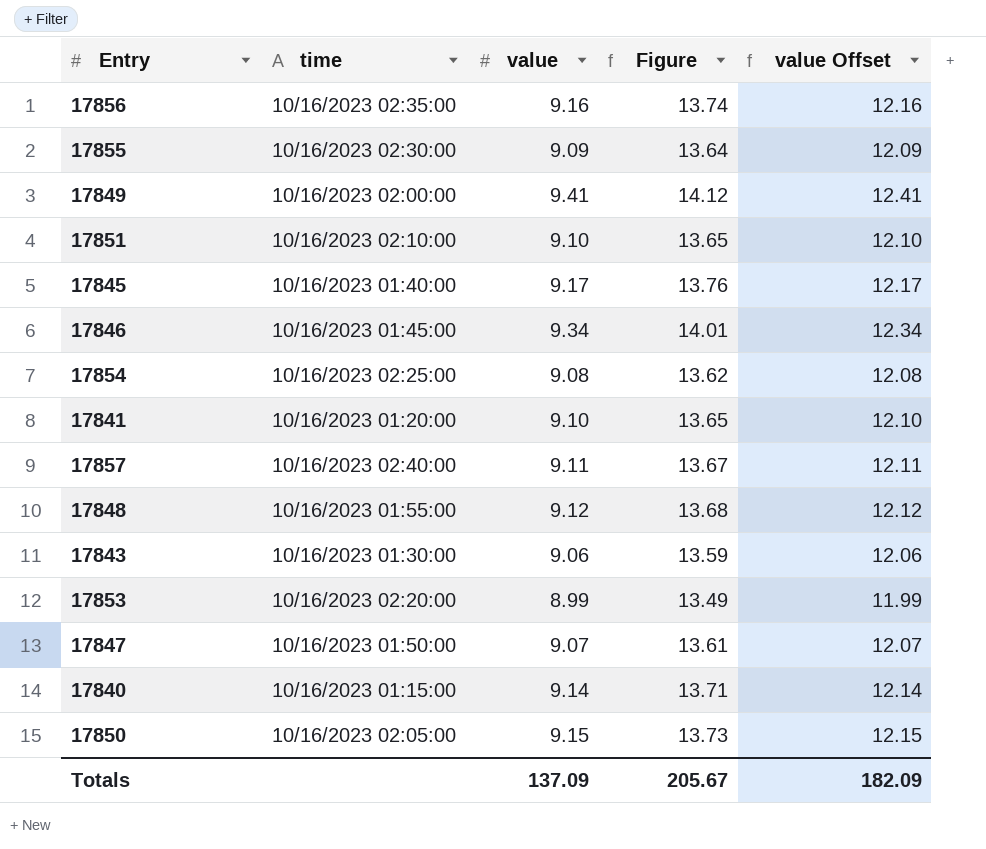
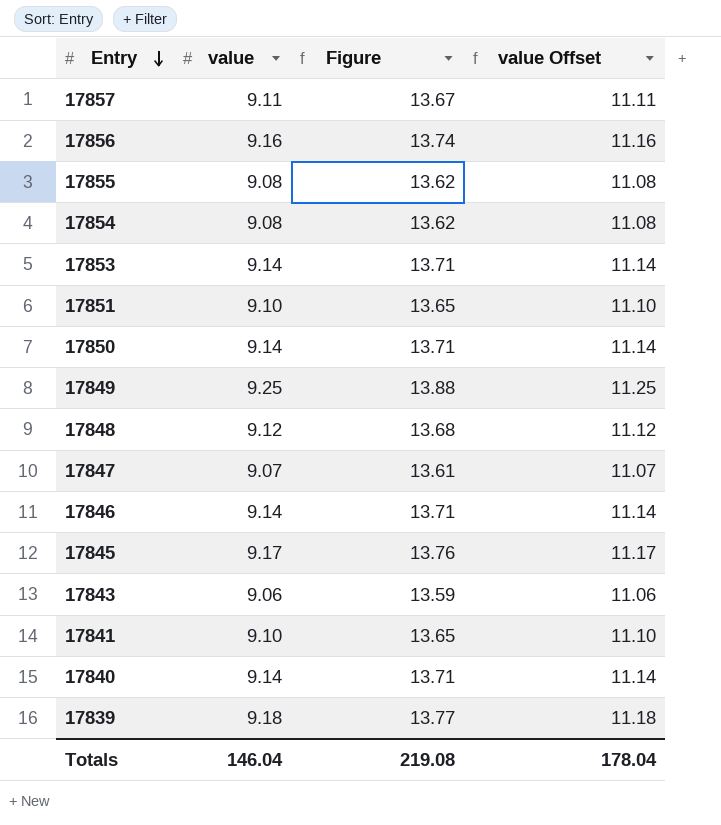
row order: none -> Entry descending
column time | position: 2 -> none
column value Offset | formula: [value] + 3 -> [value] + 2
17855 | value: 9.09 -> 9.08
17855 | Figure: 13.64 -> 13.62
17853 | value: 8.99 -> 9.14
17853 | Figure: 13.49 -> 13.71
17850 | value: 9.15 -> 9.14
17850 | Figure: 13.73 -> 13.71
17849 | value: 9.41 -> 9.25
17849 | Figure: 14.12 -> 13.88
17846 | value: 9.34 -> 9.14
17846 | Figure: 14.01 -> 13.71
row 17839: none -> 9.18 | 13.77 | 11.18
Totals | value: 137.09 -> 146.04
Totals | Figure: 205.67 -> 219.08
Totals | value Offset: 182.09 -> 178.04

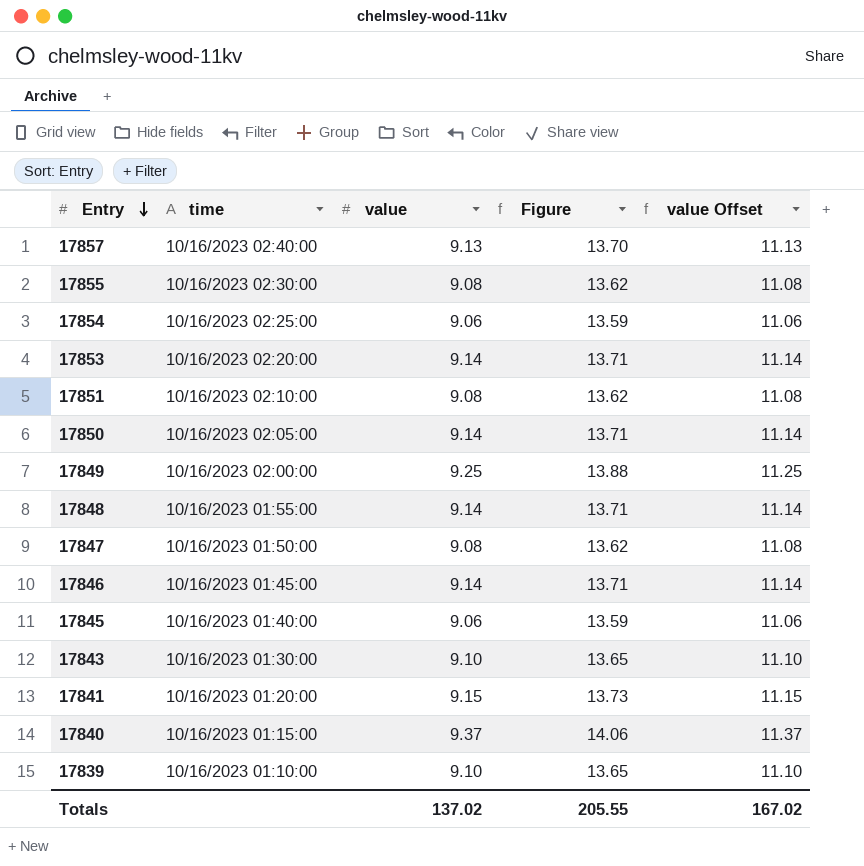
column time | position: none -> 2
row 17856: 9.16 | 13.74 | 11.16 -> none
17857 | value: 9.11 -> 9.13
17857 | Figure: 13.67 -> 13.70
17857 | value Offset: 11.11 -> 11.13
17854 | value: 9.08 -> 9.06
17854 | Figure: 13.62 -> 13.59
17854 | value Offset: 11.08 -> 11.06
17851 | value: 9.10 -> 9.08
17851 | Figure: 13.65 -> 13.62
17851 | value Offset: 11.10 -> 11.08
17848 | value: 9.12 -> 9.14
17848 | Figure: 13.68 -> 13.71
17848 | value Offset: 11.12 -> 11.14
17847 | value: 9.07 -> 9.08
17847 | Figure: 13.61 -> 13.62
17847 | value Offset: 11.07 -> 11.08
17845 | value: 9.17 -> 9.06
17845 | Figure: 13.76 -> 13.59
17845 | value Offset: 11.17 -> 11.06
17843 | value: 9.06 -> 9.10
17843 | Figure: 13.59 -> 13.65
17843 | value Offset: 11.06 -> 11.10
17841 | value: 9.10 -> 9.15
17841 | Figure: 13.65 -> 13.73
17841 | value Offset: 11.10 -> 11.15
17840 | value: 9.14 -> 9.37
17840 | Figure: 13.71 -> 14.06
17840 | value Offset: 11.14 -> 11.37
17839 | value: 9.18 -> 9.10
17839 | Figure: 13.77 -> 13.65
17839 | value Offset: 11.18 -> 11.10
Totals | value: 146.04 -> 137.02
Totals | Figure: 219.08 -> 205.55
Totals | value Offset: 178.04 -> 167.02

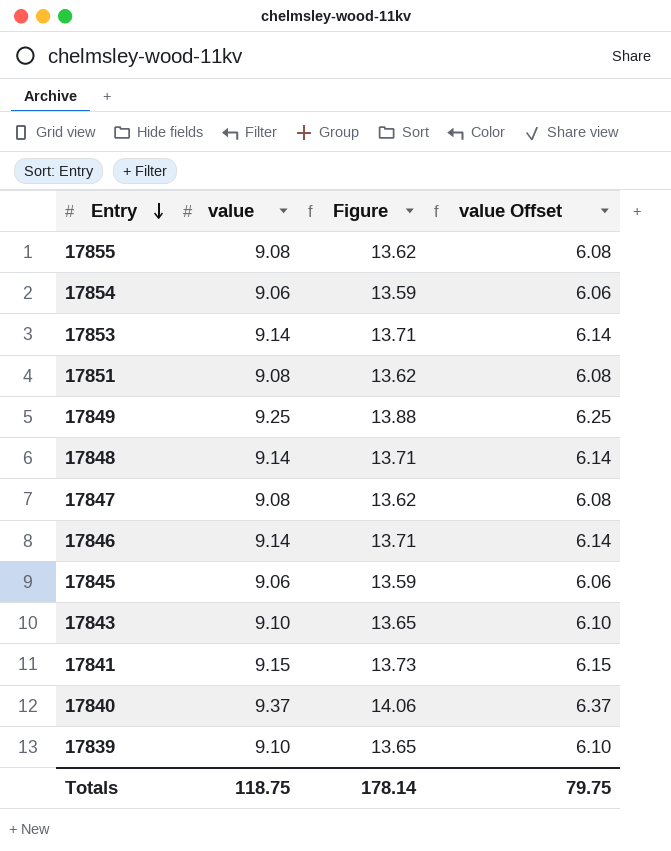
column time | position: 2 -> none
column value Offset | formula: [value] + 2 -> [value] - 3
row 17857: 10/16/2023 02:40:00 | 9.13 | 13.70 | 11.13 -> none
row 17850: 10/16/2023 02:05:00 | 9.14 | 13.71 | 11.14 -> none
Totals | value: 137.02 -> 118.75
Totals | Figure: 205.55 -> 178.14
Totals | value Offset: 167.02 -> 79.75

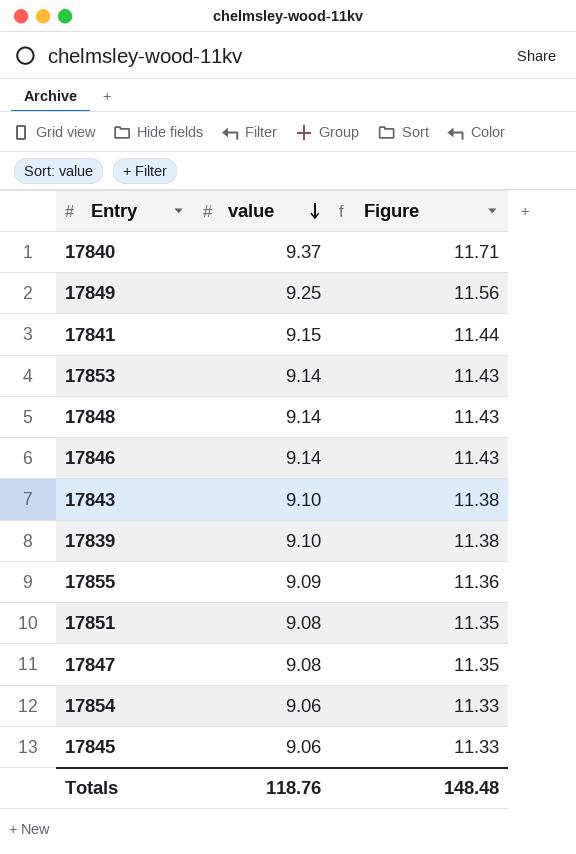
row order: Entry descending -> value descending
column value Offset | formula: [value] - 3 -> none
column Figure | formula: [value] * 1.5 -> [value] * 1.25
17855 | value: 9.08 -> 9.09
Totals | value: 118.75 -> 118.76
Totals | Figure: 178.14 -> 148.48

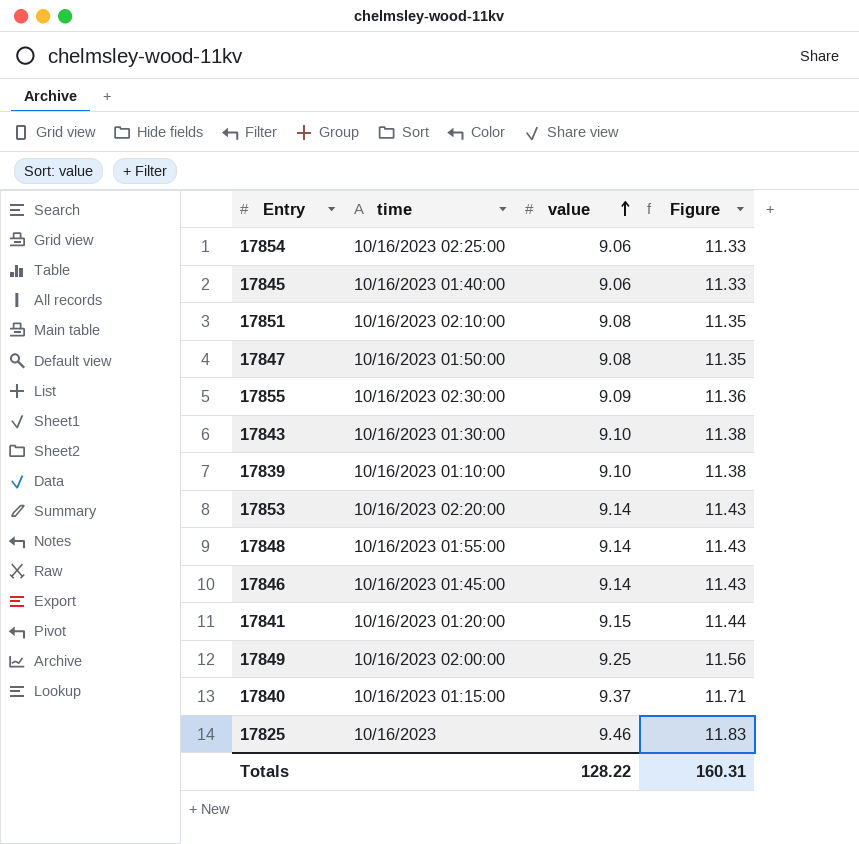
row order: value descending -> value ascending
column time | position: none -> 2
row 17825: none -> 10/16/2023 | 9.46 | 11.83
Totals | value: 118.76 -> 128.22
Totals | Figure: 148.48 -> 160.31

